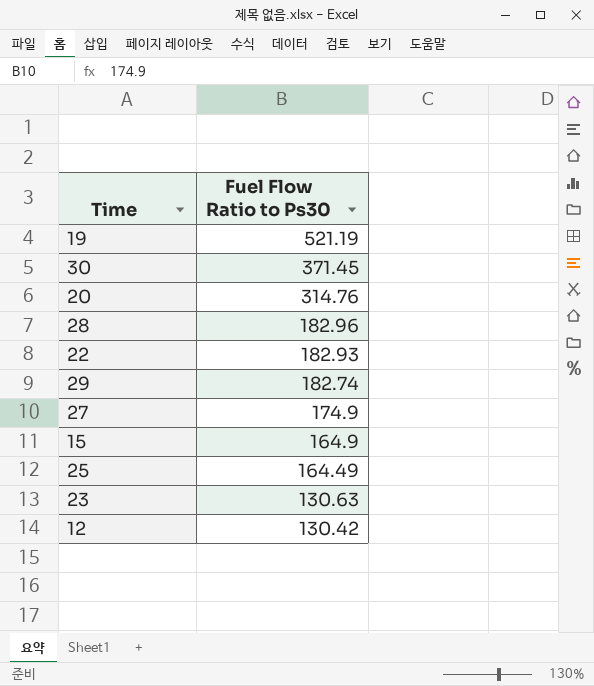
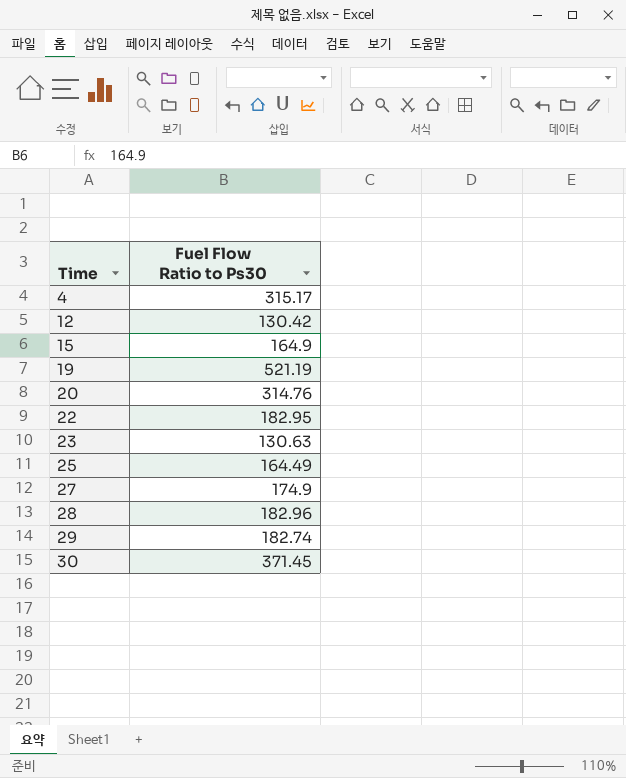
row order: Fuel Flow Ratio to Ps30 descending -> Time ascending
row 4: none -> 315.17
22 | Fuel Flow Ratio to Ps30: 182.93 -> 182.95

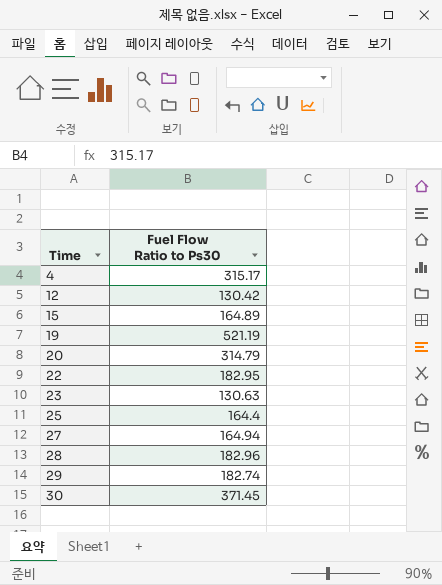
15 | Fuel Flow Ratio to Ps30: 164.9 -> 164.89
20 | Fuel Flow Ratio to Ps30: 314.76 -> 314.79
25 | Fuel Flow Ratio to Ps30: 164.49 -> 164.4
27 | Fuel Flow Ratio to Ps30: 174.9 -> 164.94

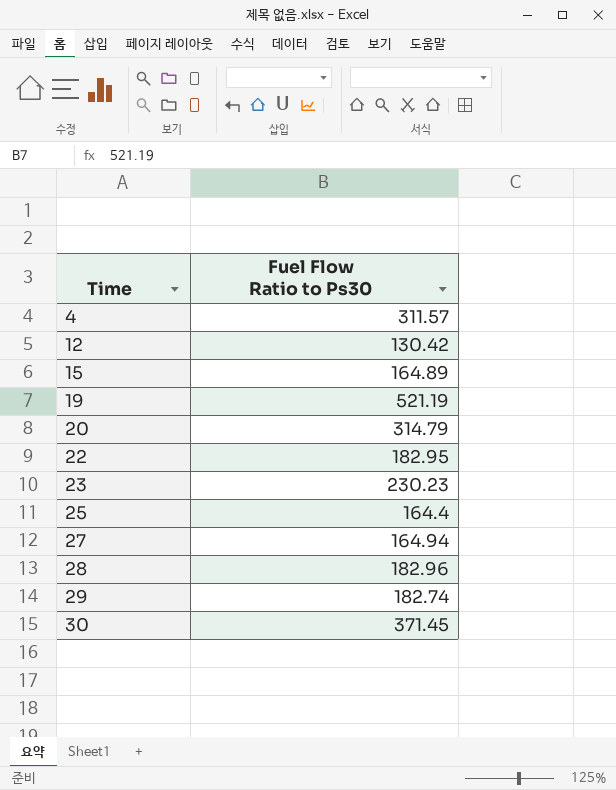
4 | Fuel Flow Ratio to Ps30: 315.17 -> 311.57
23 | Fuel Flow Ratio to Ps30: 130.63 -> 230.23

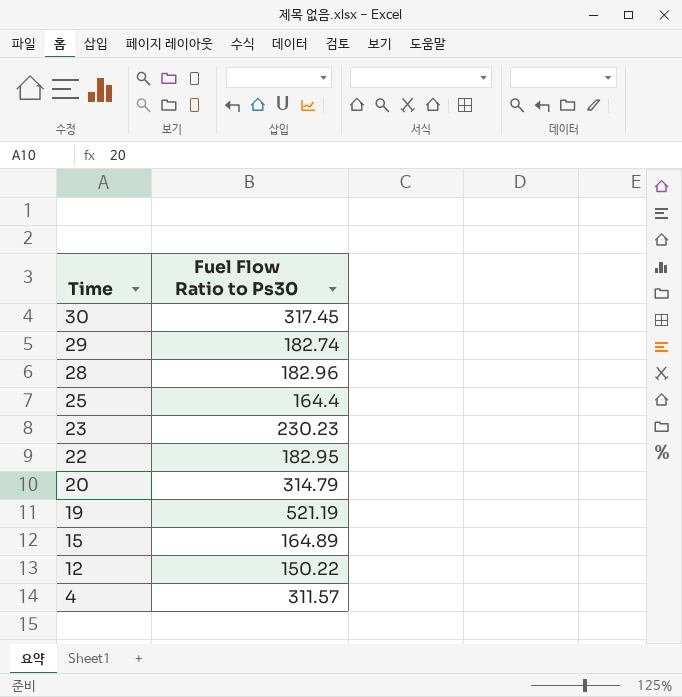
row order: Time ascending -> Time descending
row 27: 164.94 -> none
30 | Fuel Flow Ratio to Ps30: 371.45 -> 317.45
12 | Fuel Flow Ratio to Ps30: 130.42 -> 150.22

